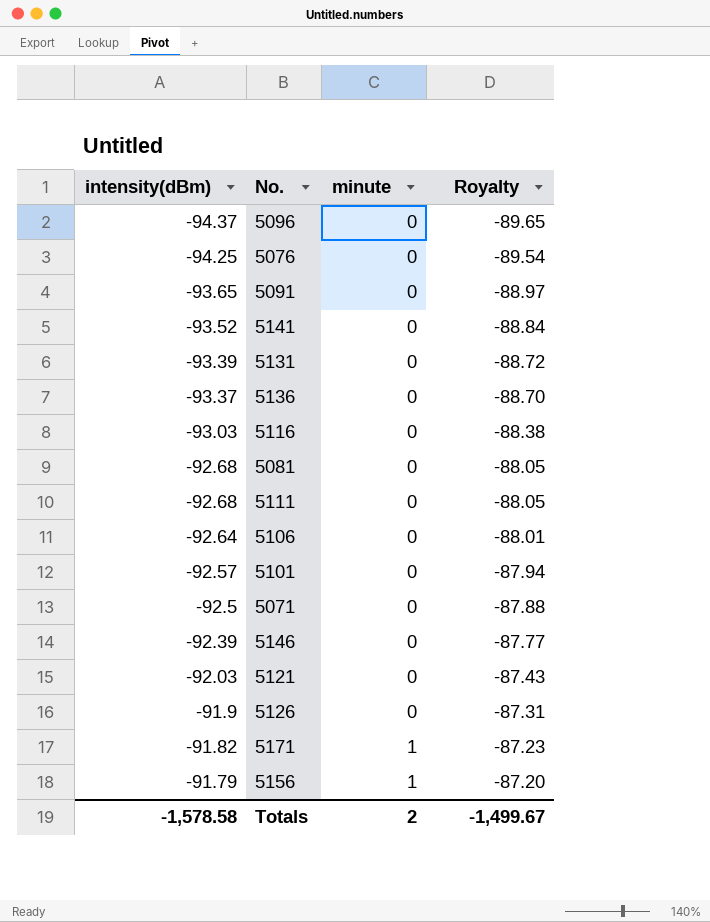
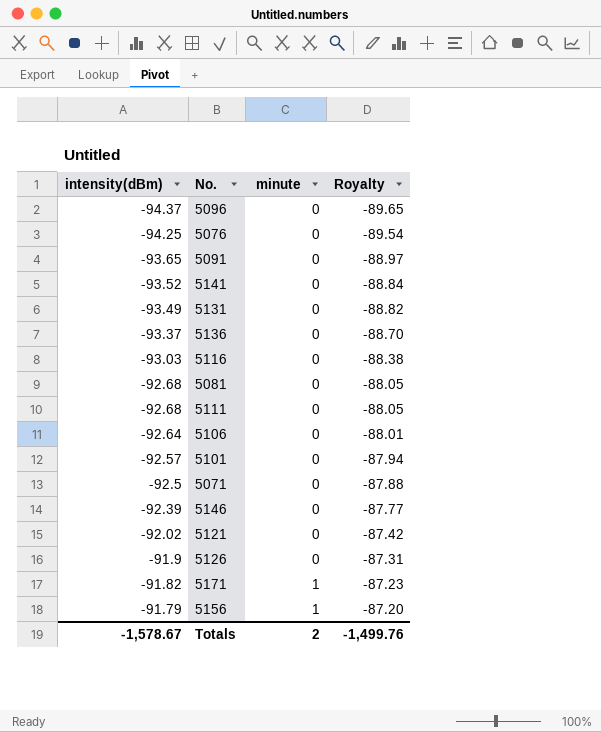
5131 | intensity(dBm): -93.39 -> -93.49
5131 | Royalty: -88.72 -> -88.82
5121 | intensity(dBm): -92.03 -> -92.02
5121 | Royalty: -87.43 -> -87.42
Totals | intensity(dBm): -1,578.58 -> -1,578.67
Totals | Royalty: -1,499.67 -> -1,499.76

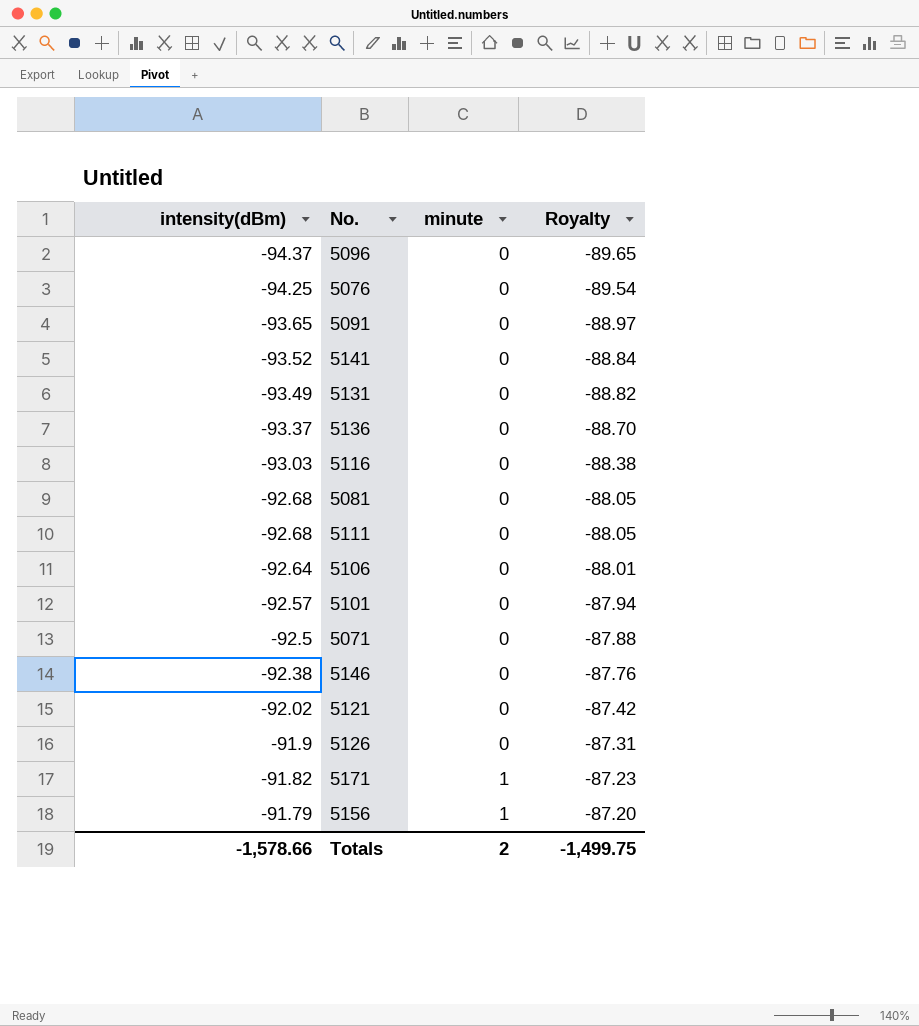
5146 | intensity(dBm): -92.39 -> -92.38
5146 | Royalty: -87.77 -> -87.76
Totals | intensity(dBm): -1,578.67 -> -1,578.66
Totals | Royalty: -1,499.76 -> -1,499.75

